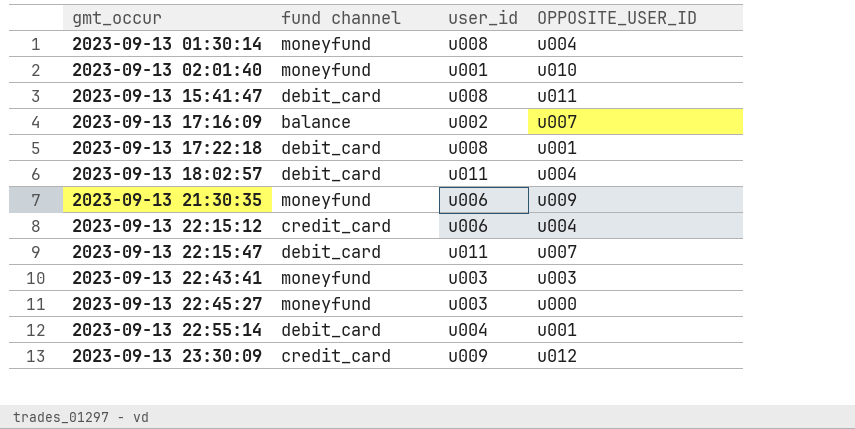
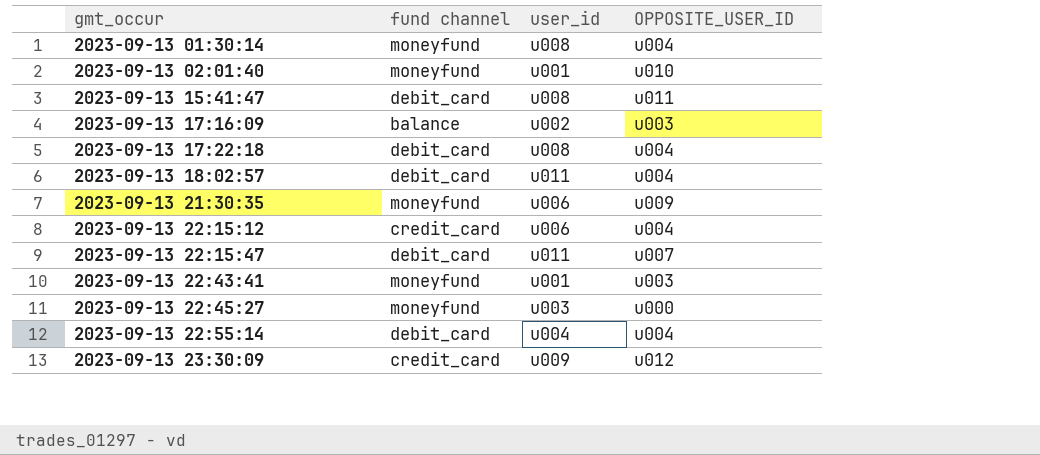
2023-09-13 17:16:09 | OPPOSITE_USER_ID: u007 -> u003
2023-09-13 17:22:18 | OPPOSITE_USER_ID: u001 -> u004
2023-09-13 22:43:41 | user_id: u003 -> u001
2023-09-13 22:55:14 | OPPOSITE_USER_ID: u001 -> u004

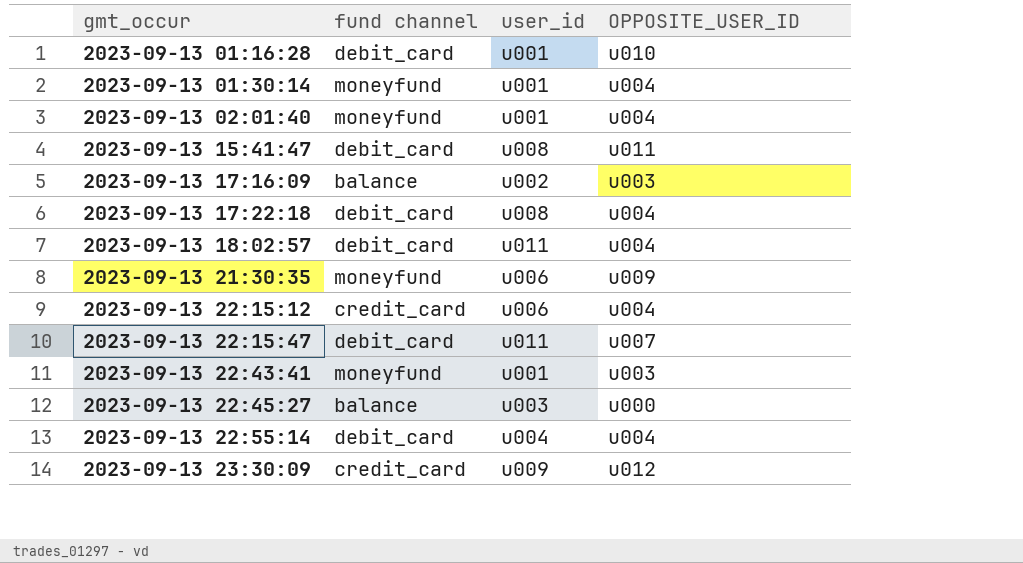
row 2023-09-13 01:16:28: none -> debit_card | u001 | u010
2023-09-13 01:30:14 | user_id: u008 -> u001
2023-09-13 02:01:40 | OPPOSITE_USER_ID: u010 -> u004
2023-09-13 22:45:27 | fund channel: moneyfund -> balance

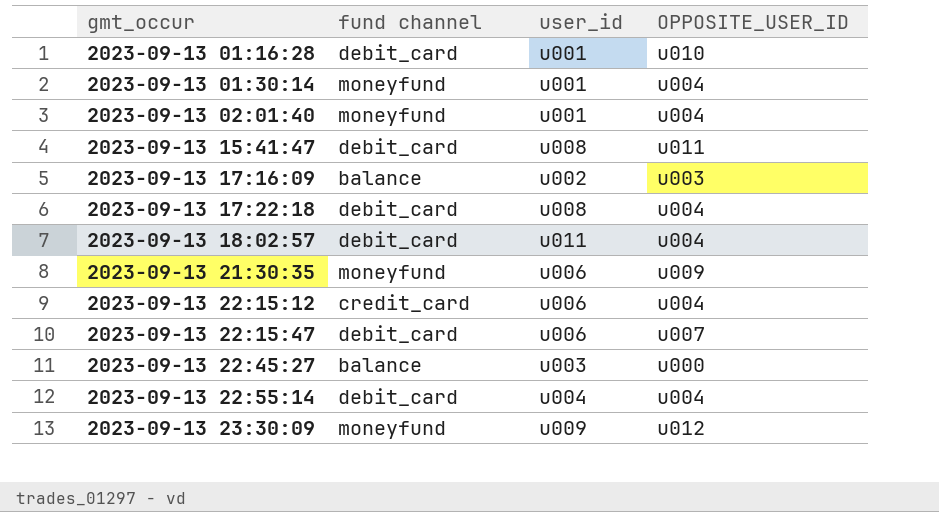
row 2023-09-13 22:43:41: moneyfund | u001 | u003 -> none
2023-09-13 22:15:47 | user_id: u011 -> u006
2023-09-13 23:30:09 | fund channel: credit_card -> moneyfund

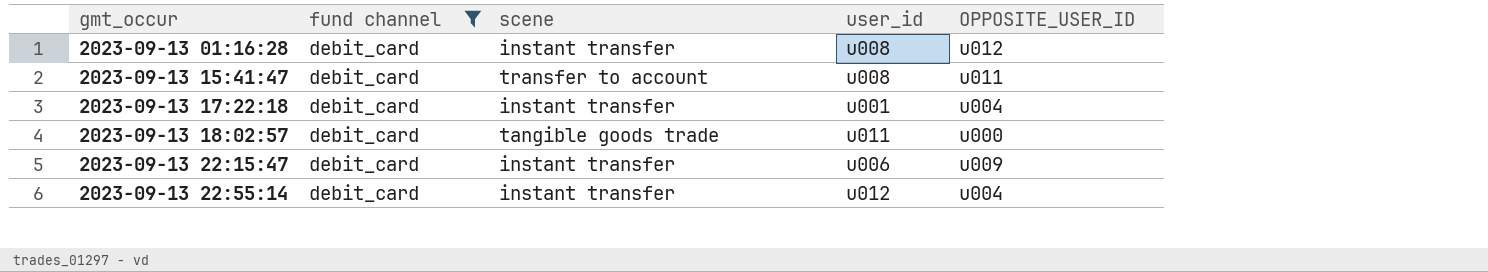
filter: none -> fund channel = debit_card
column scene | position: none -> 3
2023-09-13 01:16:28 | user_id: u001 -> u008
2023-09-13 01:16:28 | OPPOSITE_USER_ID: u010 -> u012
2023-09-13 17:22:18 | user_id: u008 -> u001
2023-09-13 18:02:57 | OPPOSITE_USER_ID: u004 -> u000
2023-09-13 22:15:47 | OPPOSITE_USER_ID: u007 -> u009
2023-09-13 22:55:14 | user_id: u004 -> u012

